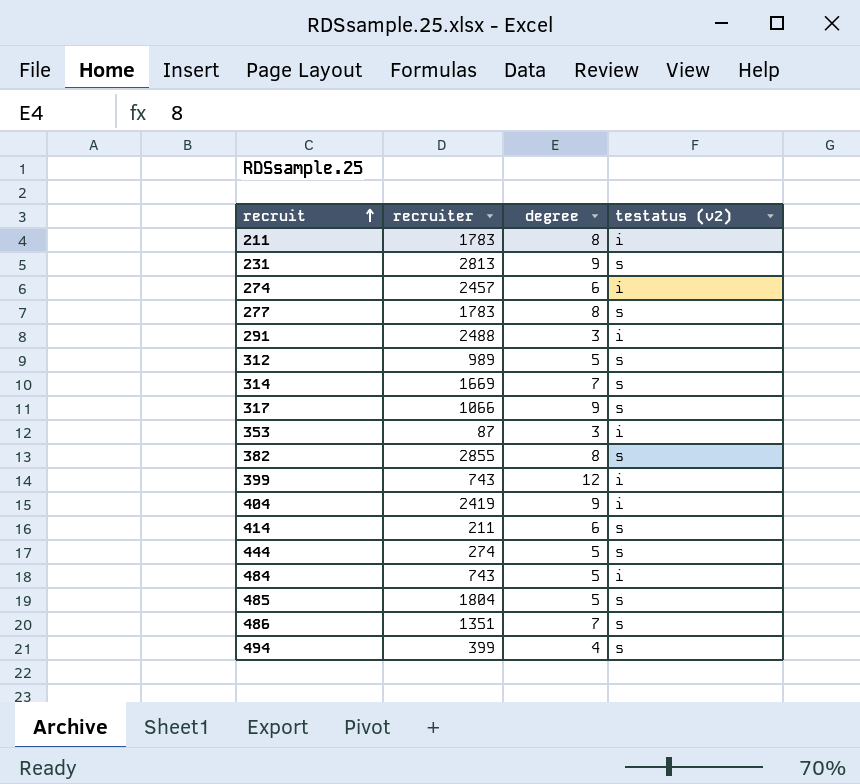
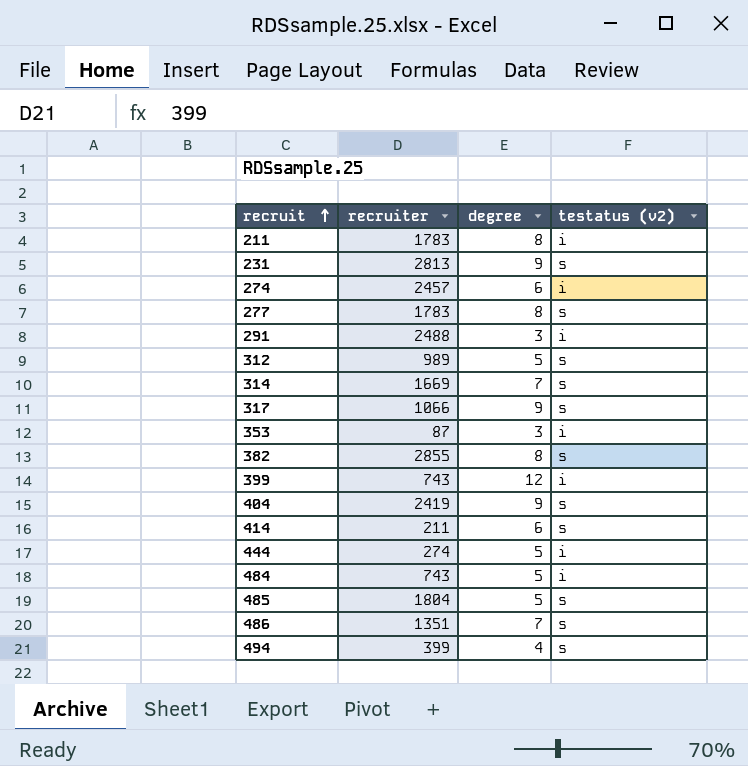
404 | testatus (v2): i -> s
444 | testatus (v2): s -> i

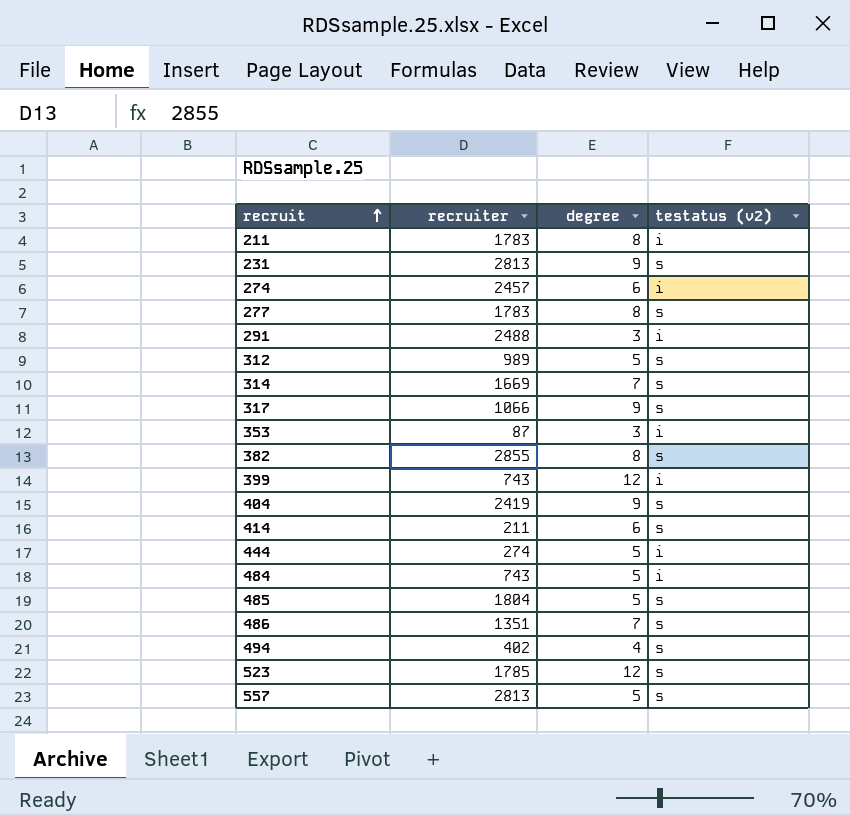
494 | recruiter: 399 -> 402
row 523: none -> 1785 | 12 | s
row 557: none -> 2813 | 5 | s

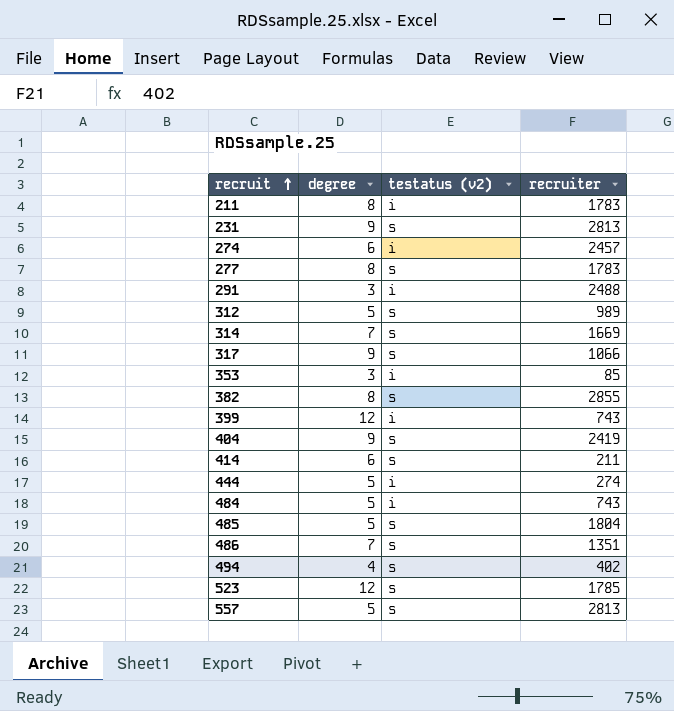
column recruiter | position: 2 -> 4
353 | recruiter: 87 -> 85

